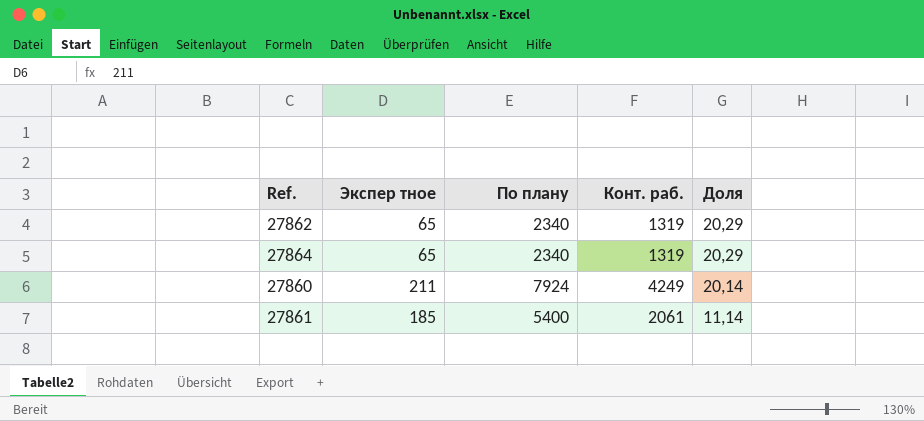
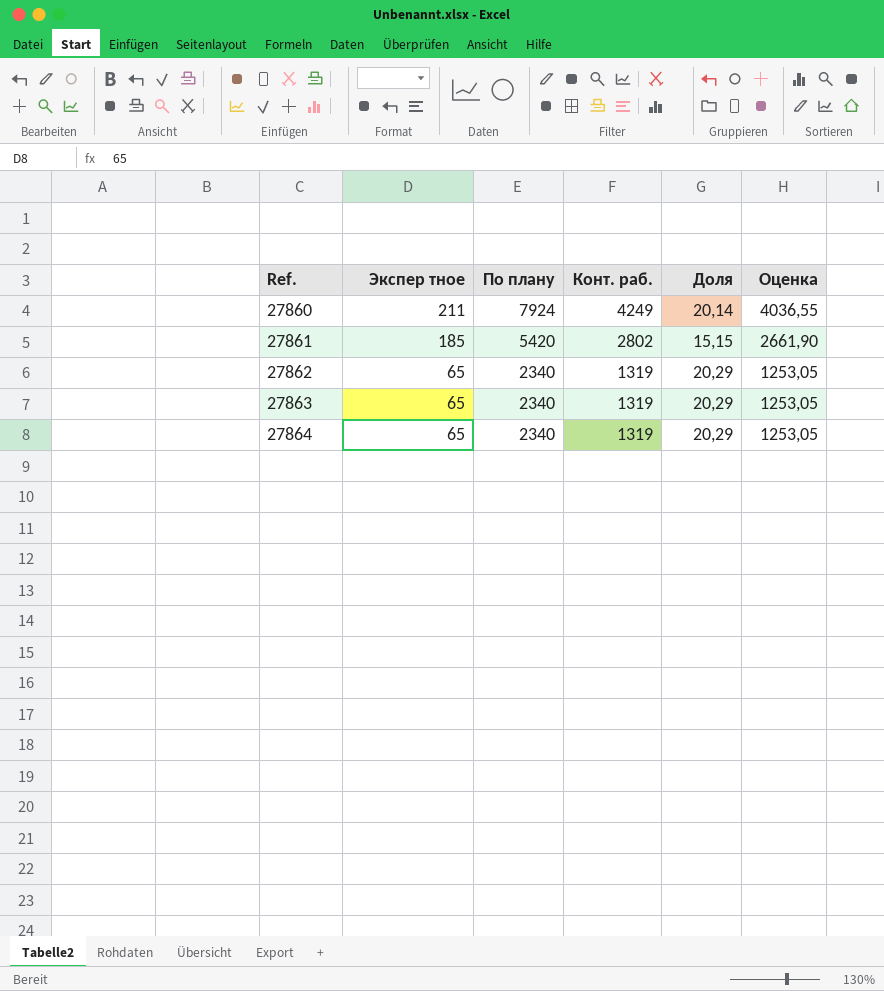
row order: Доля descending -> Ref. ascending
column Оценка | formula: none -> [Конт. раб.] * 0,95
27861 | По плану: 5400 -> 5420
27861 | Конт. раб.: 2061 -> 2802
27861 | Доля: 11,14 -> 15,15
row 27863: none -> 65 | 2340 | 1319 | 20,29 | 1253,05

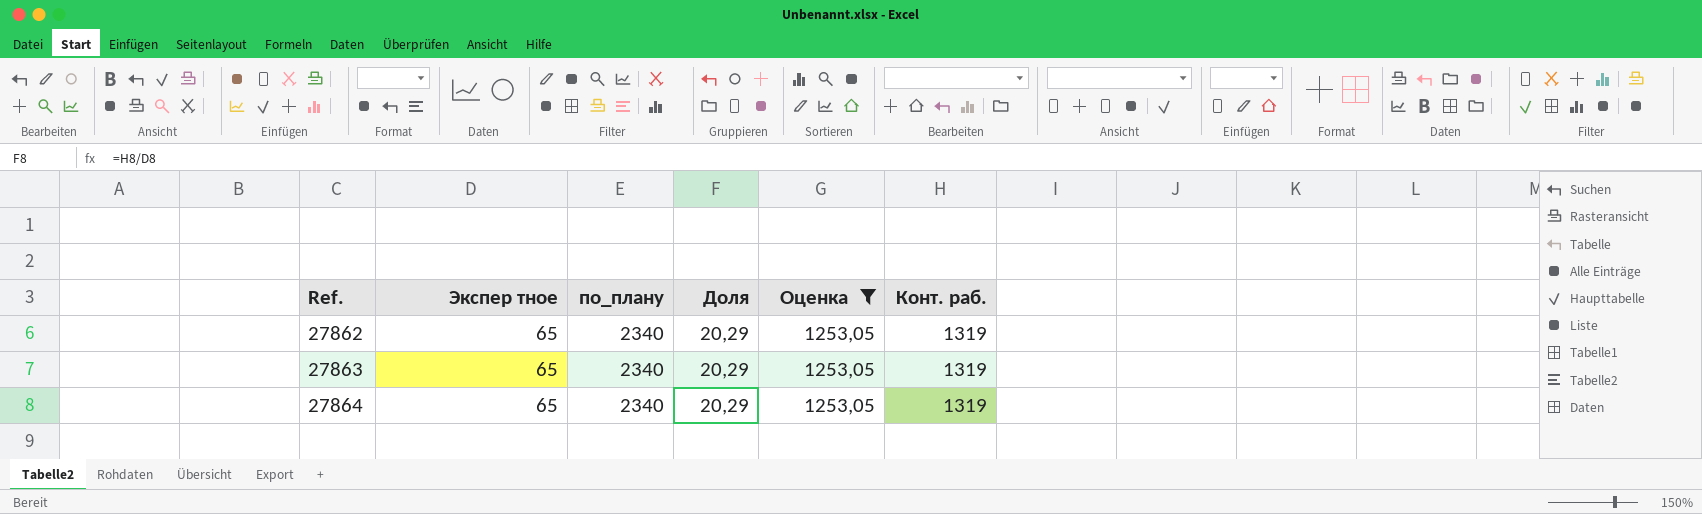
filter: none -> Оценка = 1253,05
column name: По плану -> по_плану
column Конт. раб. | position: 4 -> 6

